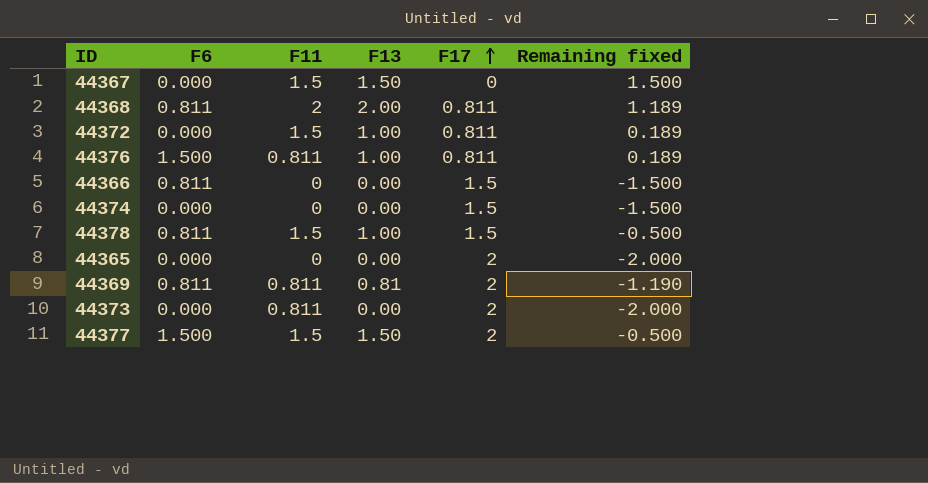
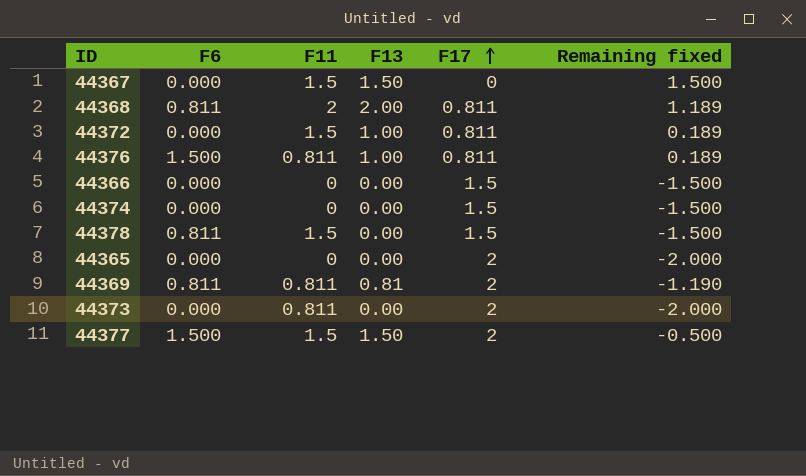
44366 | F6: 0.811 -> 0.000
44378 | F13: 1.00 -> 0.00
44378 | Remaining fixed: -0.500 -> -1.500

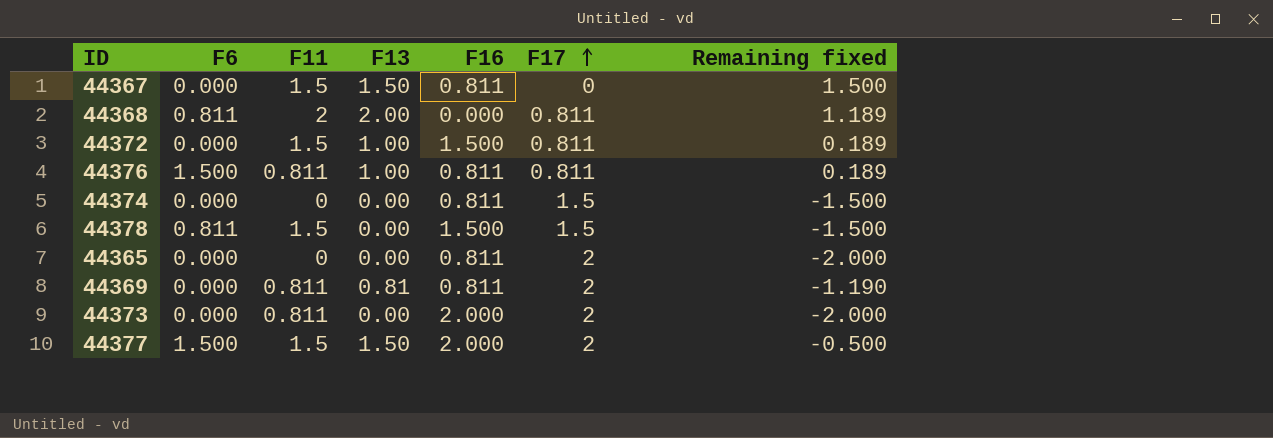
column F16 | position: none -> 5
row 44366: 0.000 | 0 | 0.00 | 1.5 | -1.500 -> none
44369 | F6: 0.811 -> 0.000

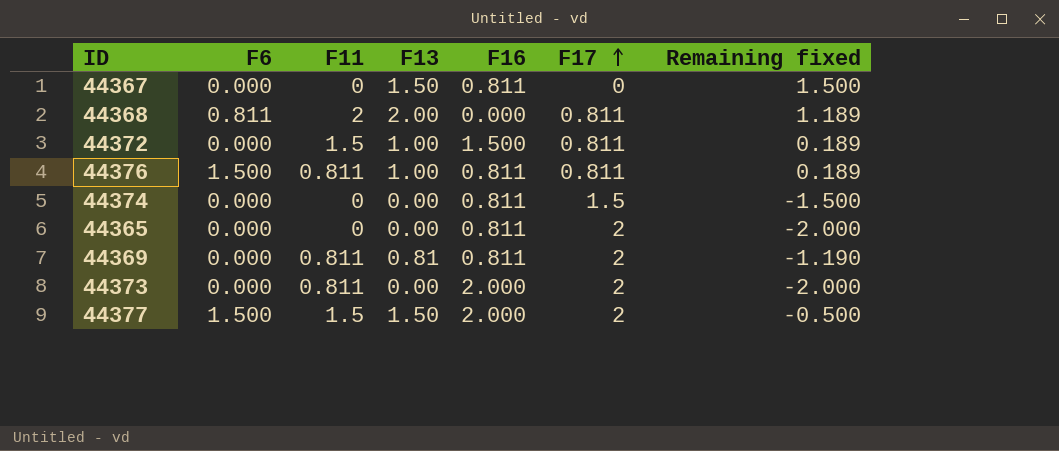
row 44378: 0.811 | 1.5 | 0.00 | 1.500 | 1.5 | -1.500 -> none
44367 | F11: 1.5 -> 0

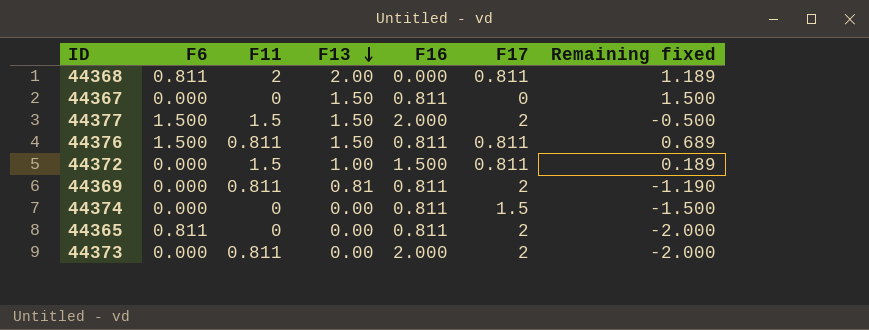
row order: F17 ascending -> F13 descending
44376 | F13: 1.00 -> 1.50
44376 | Remaining fixed: 0.189 -> 0.689
44365 | F6: 0.000 -> 0.811

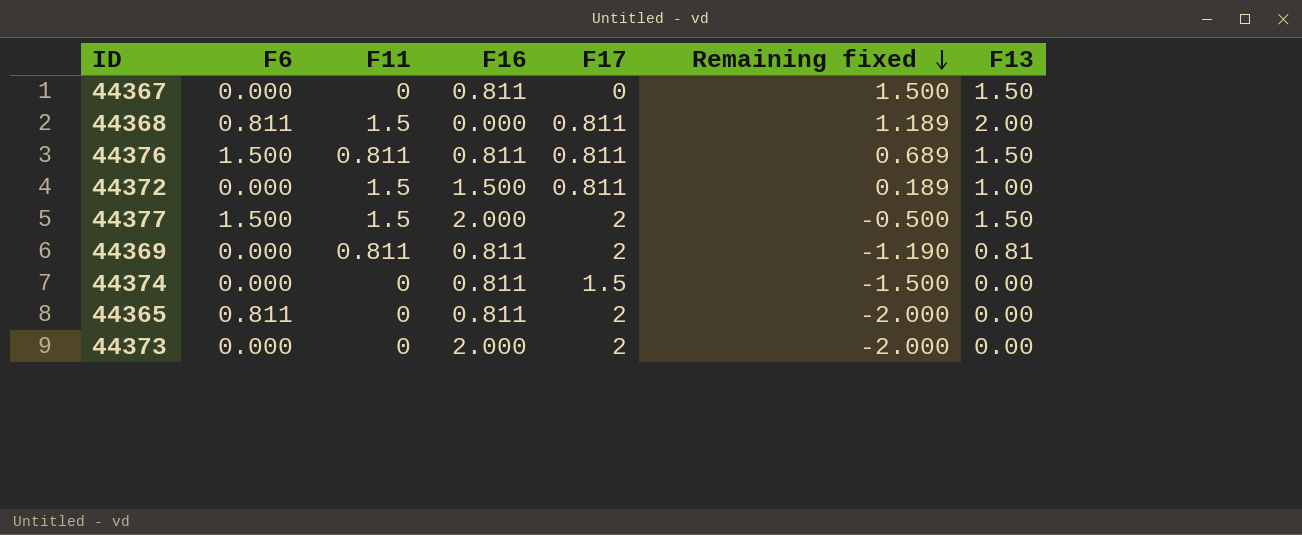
row order: F13 descending -> Remaining fixed descending
column F13 | position: 4 -> 7
44368 | F11: 2 -> 1.5
44373 | F11: 0.811 -> 0

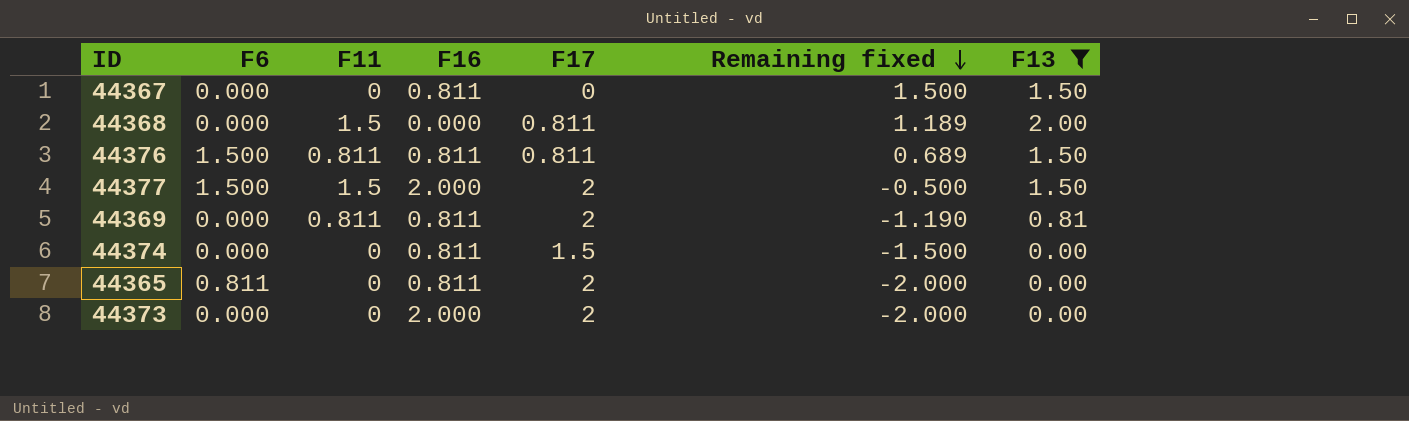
filter: none -> F13 != 1.00
44368 | F6: 0.811 -> 0.000

